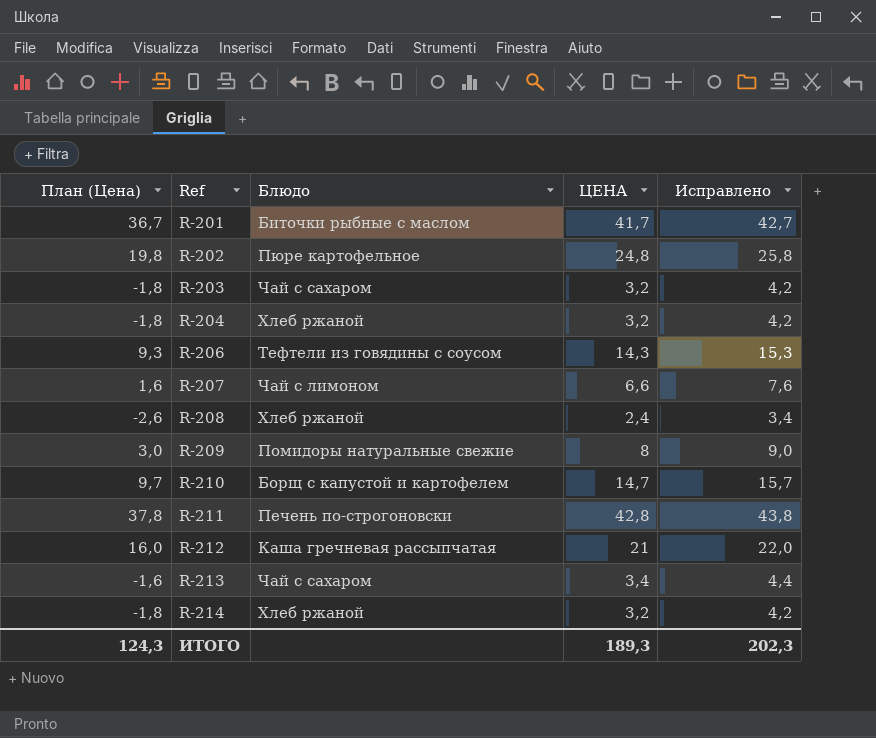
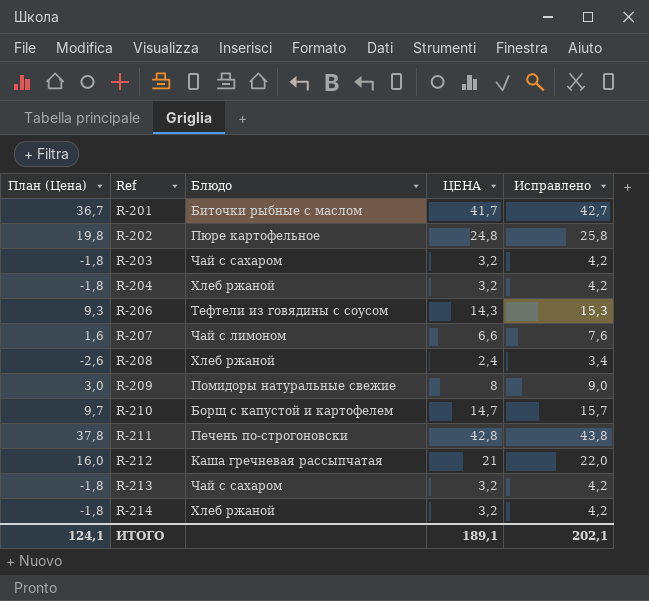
R-213 | План (Цена): -1,6 -> -1,8
R-213 | ЦЕНА: 3,4 -> 3,2
R-213 | Исправлено: 4,4 -> 4,2
ИТОГО | План (Цена): 124,3 -> 124,1
ИТОГО | ЦЕНА: 189,3 -> 189,1
ИТОГО | Исправлено: 202,3 -> 202,1

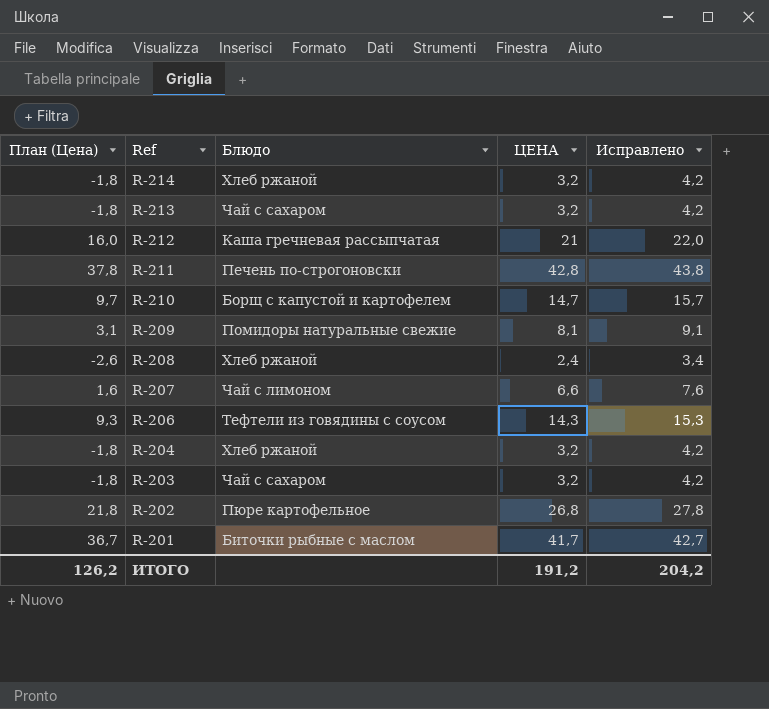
row order: Ref ascending -> Ref descending
R-209 | План (Цена): 3,0 -> 3,1
R-209 | ЦЕНА: 8 -> 8,1
R-209 | Исправлено: 9,0 -> 9,1
R-202 | План (Цена): 19,8 -> 21,8
R-202 | ЦЕНА: 24,8 -> 26,8
R-202 | Исправлено: 25,8 -> 27,8
ИТОГО | План (Цена): 124,1 -> 126,2
ИТОГО | ЦЕНА: 189,1 -> 191,2
ИТОГО | Исправлено: 202,1 -> 204,2

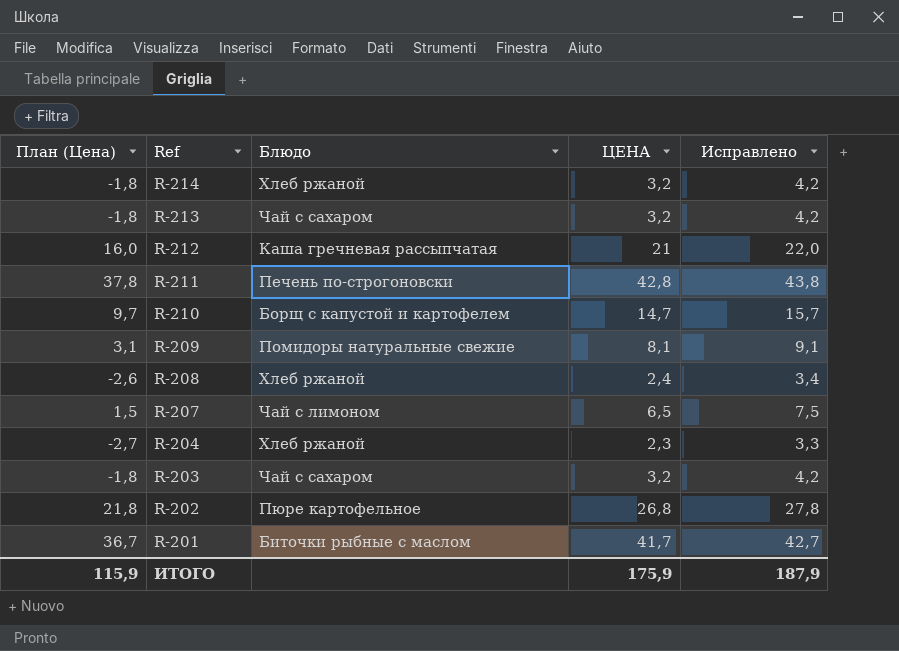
row R-206: 9,3 | Тефтели из говядины с соусом | 14,3 | 15,3 -> none
R-207 | План (Цена): 1,6 -> 1,5
R-207 | ЦЕНА: 6,6 -> 6,5
R-207 | Исправлено: 7,6 -> 7,5
R-204 | План (Цена): -1,8 -> -2,7
R-204 | ЦЕНА: 3,2 -> 2,3
R-204 | Исправлено: 4,2 -> 3,3
ИТОГО | План (Цена): 126,2 -> 115,9
ИТОГО | ЦЕНА: 191,2 -> 175,9
ИТОГО | Исправлено: 204,2 -> 187,9

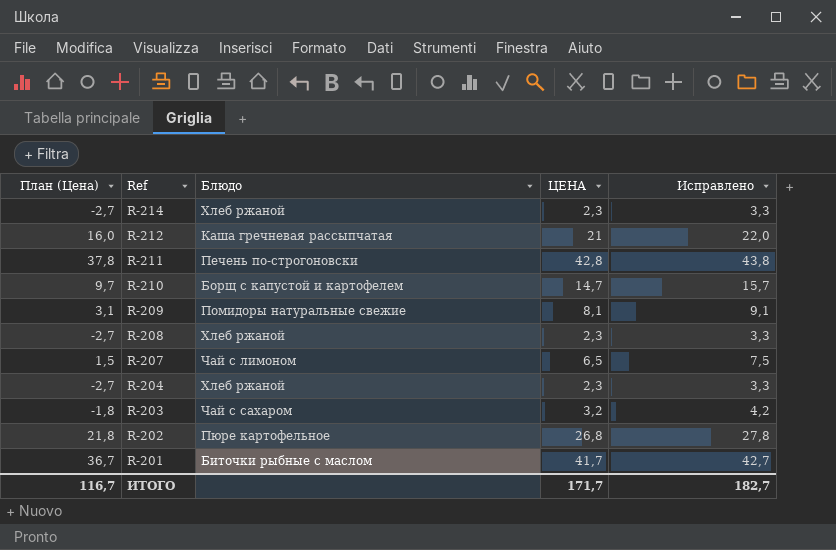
row R-213: -1,8 | Чай с сахаром | 3,2 | 4,2 -> none
R-214 | План (Цена): -1,8 -> -2,7
R-214 | ЦЕНА: 3,2 -> 2,3
R-214 | Исправлено: 4,2 -> 3,3
R-208 | План (Цена): -2,6 -> -2,7
R-208 | ЦЕНА: 2,4 -> 2,3
R-208 | Исправлено: 3,4 -> 3,3
ИТОГО | План (Цена): 115,9 -> 116,7
ИТОГО | ЦЕНА: 175,9 -> 171,7
ИТОГО | Исправлено: 187,9 -> 182,7

